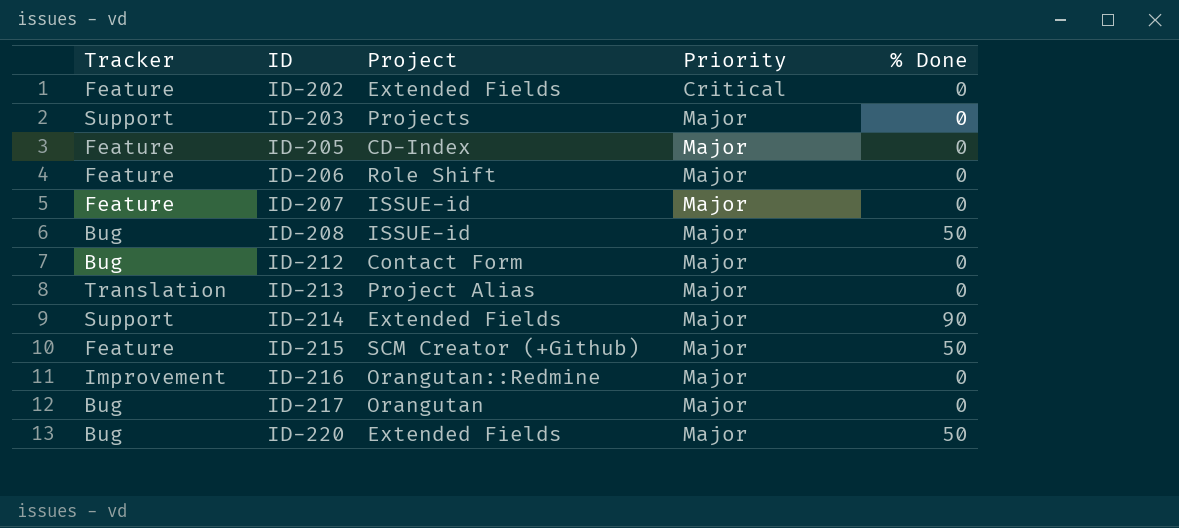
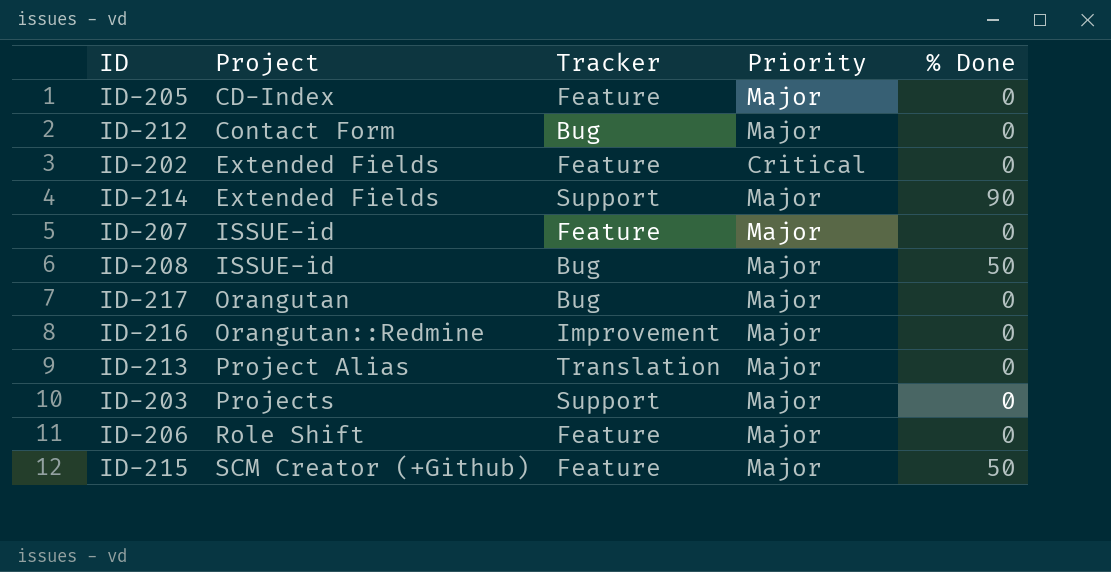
row order: ID ascending -> Project ascending
column Tracker | position: 1 -> 3
row ID-220: Bug | Extended Fields | Major | 50 -> none

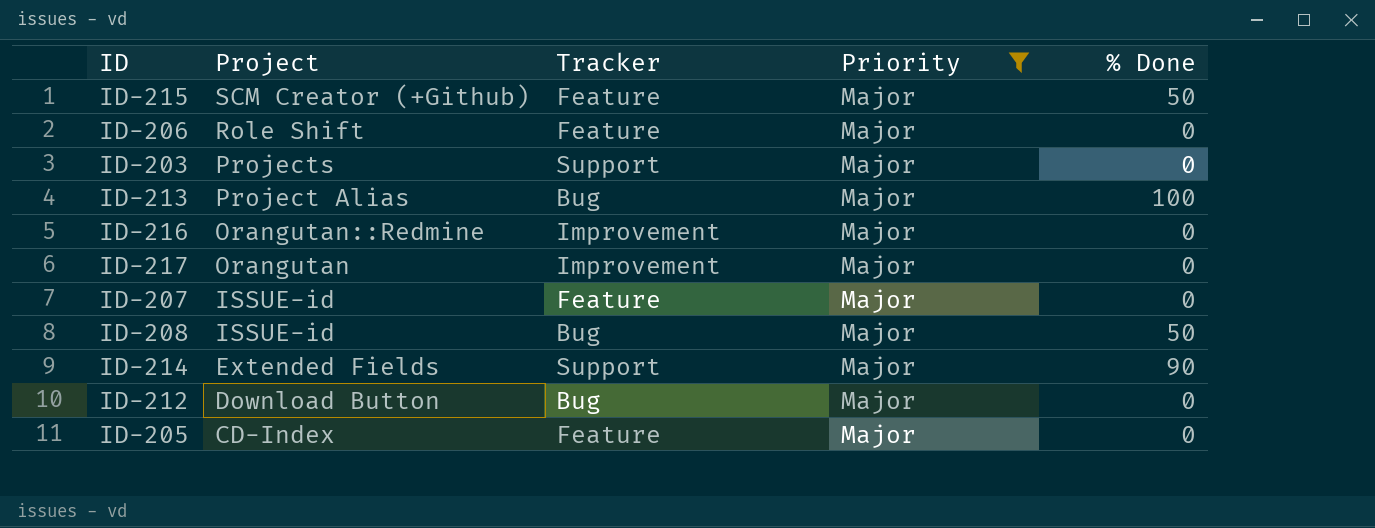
filter: none -> Priority = Major
row order: Project ascending -> Project descending
ID-213 | Tracker: Translation -> Bug
ID-213 | % Done: 0 -> 100
ID-217 | Tracker: Bug -> Improvement
ID-212 | Project: Contact Form -> Download Button

